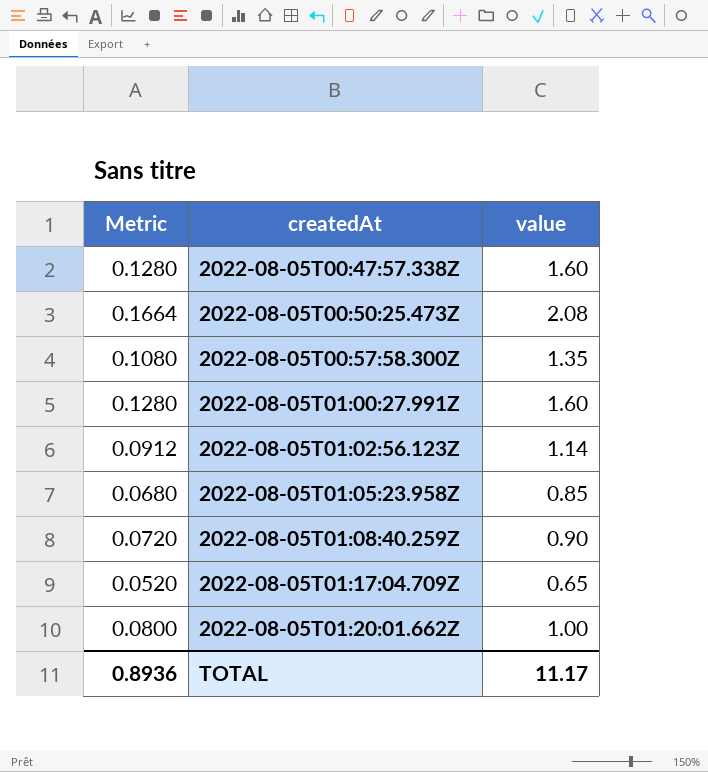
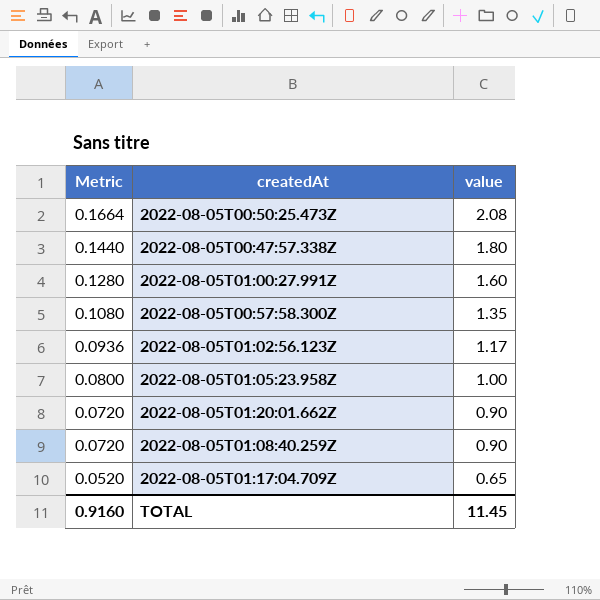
row order: createdAt ascending -> Metric descending
2022-08-05T00:47:57.338Z | Metric: 0.1280 -> 0.1440
2022-08-05T00:47:57.338Z | value: 1.60 -> 1.80
2022-08-05T01:02:56.123Z | Metric: 0.0912 -> 0.0936
2022-08-05T01:02:56.123Z | value: 1.14 -> 1.17
2022-08-05T01:05:23.958Z | Metric: 0.0680 -> 0.0800
2022-08-05T01:05:23.958Z | value: 0.85 -> 1.00
2022-08-05T01:20:01.662Z | Metric: 0.0800 -> 0.0720
2022-08-05T01:20:01.662Z | value: 1.00 -> 0.90
TOTAL | Metric: 0.8936 -> 0.9160
TOTAL | value: 11.17 -> 11.45

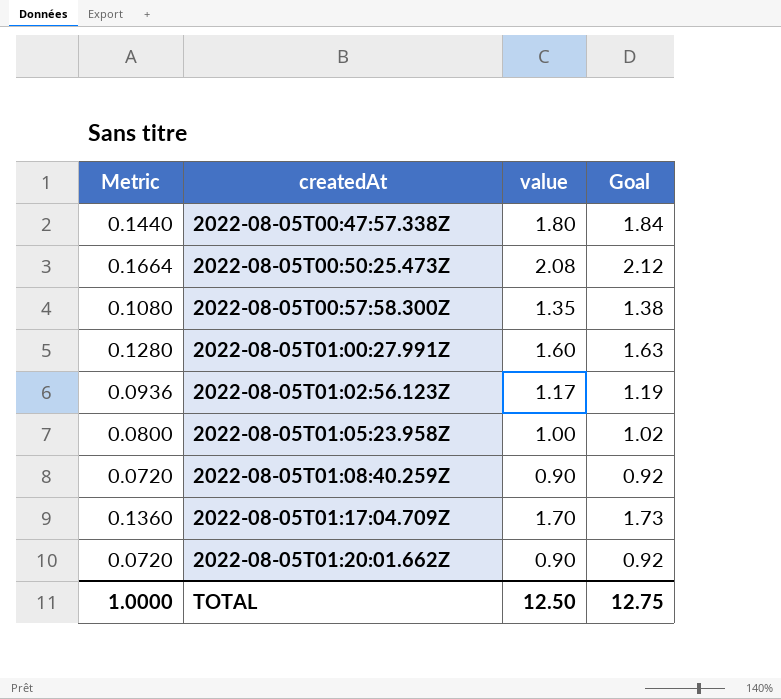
row order: Metric descending -> createdAt ascending
column Goal | formula: none -> [value] * 1.02
2022-08-05T01:17:04.709Z | Metric: 0.0520 -> 0.1360
2022-08-05T01:17:04.709Z | value: 0.65 -> 1.70
TOTAL | Metric: 0.9160 -> 1.0000
TOTAL | value: 11.45 -> 12.50

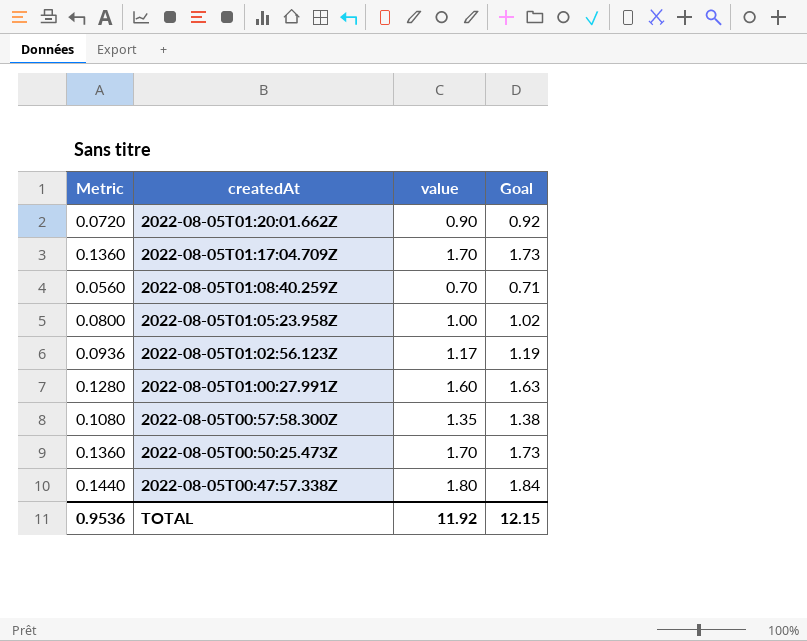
row order: createdAt ascending -> createdAt descending
2022-08-05T01:08:40.259Z | Metric: 0.0720 -> 0.0560
2022-08-05T01:08:40.259Z | value: 0.90 -> 0.70
2022-08-05T01:08:40.259Z | Goal: 0.92 -> 0.71
2022-08-05T00:50:25.473Z | Metric: 0.1664 -> 0.1360
2022-08-05T00:50:25.473Z | value: 2.08 -> 1.70
2022-08-05T00:50:25.473Z | Goal: 2.12 -> 1.73
TOTAL | Metric: 1.0000 -> 0.9536
TOTAL | value: 12.50 -> 11.92
TOTAL | Goal: 12.75 -> 12.15

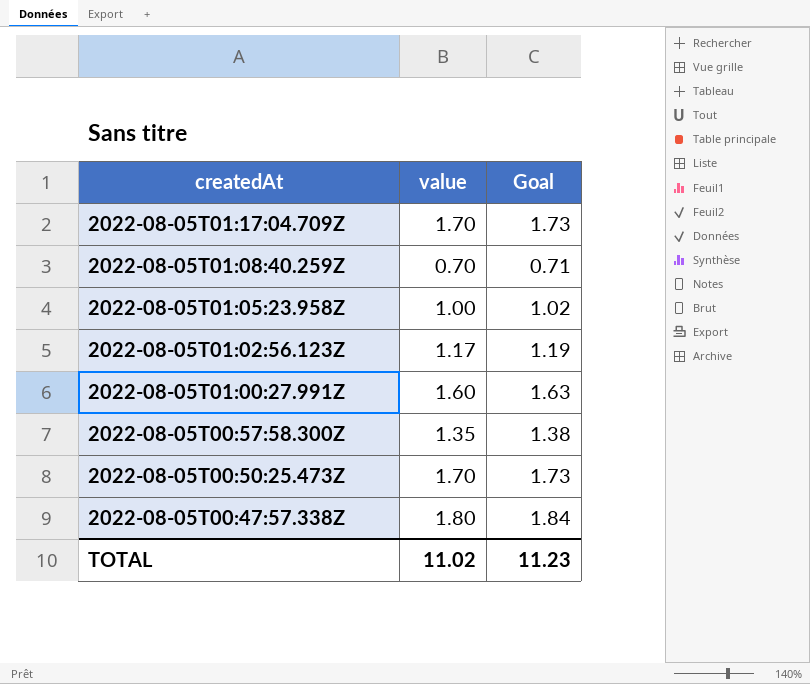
column Metric | formula: [value] * 0.08 -> none
row 2022-08-05T01:20:01.662Z: 0.0720 | 0.90 | 0.92 -> none
TOTAL | value: 11.92 -> 11.02
TOTAL | Goal: 12.15 -> 11.23

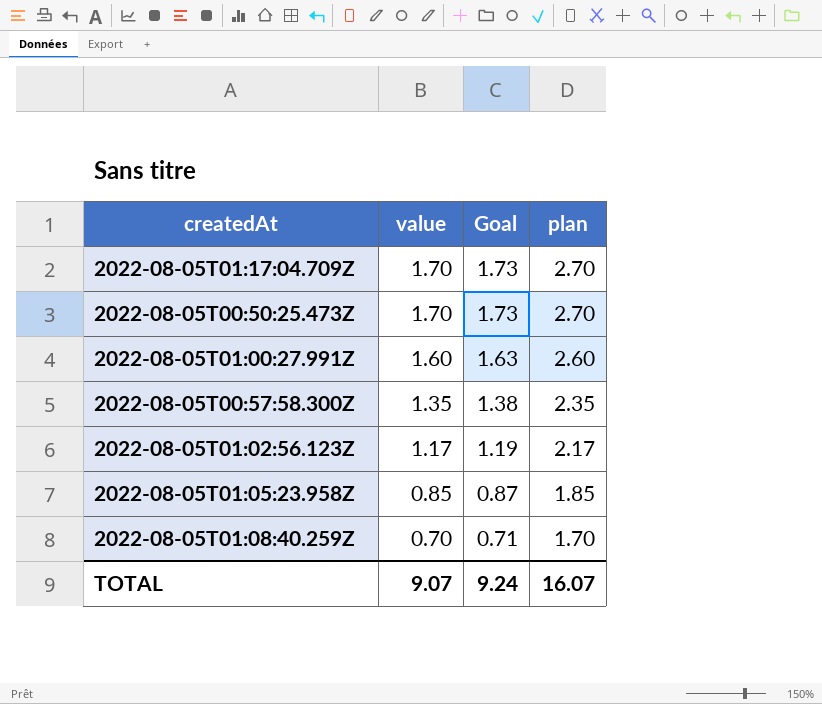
row order: createdAt descending -> value descending
column plan | formula: none -> [value] + 1
row 2022-08-05T00:47:57.338Z: 1.80 | 1.84 -> none
2022-08-05T01:05:23.958Z | value: 1.00 -> 0.85
2022-08-05T01:05:23.958Z | Goal: 1.02 -> 0.87
TOTAL | value: 11.02 -> 9.07
TOTAL | Goal: 11.23 -> 9.24

